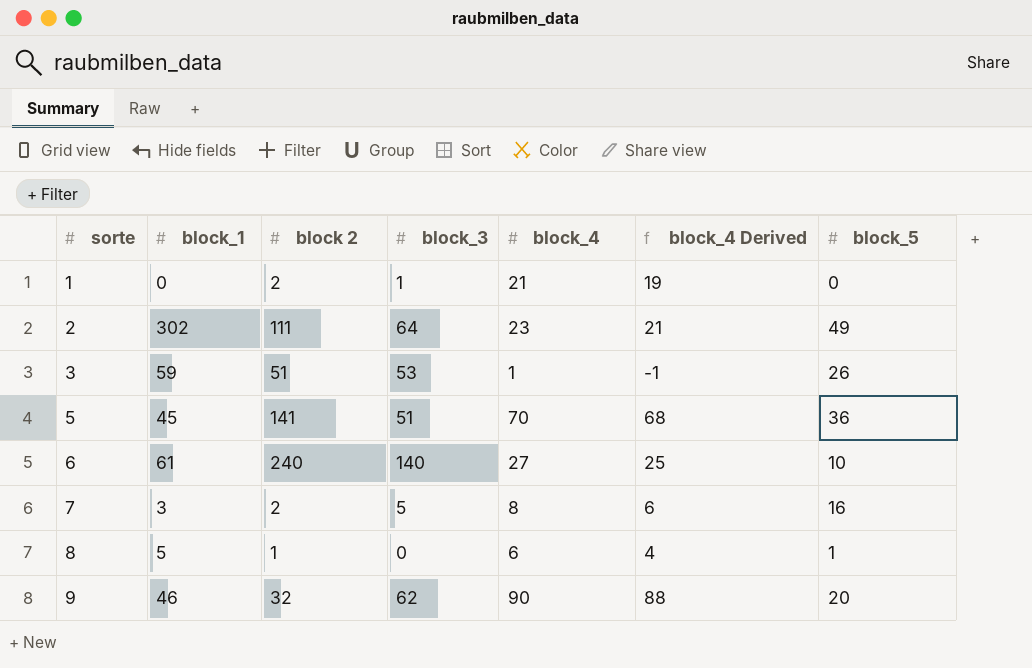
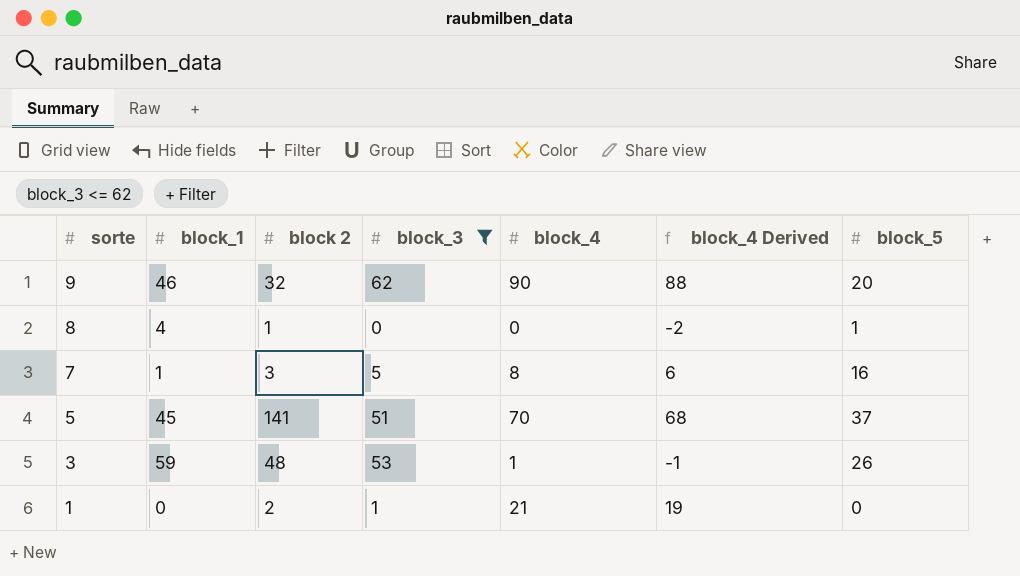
filter: none -> block_3 <= 62
row order: sorte ascending -> sorte descending
8 | block_1: 5 -> 4
8 | block_4: 6 -> 0
8 | block_4 Derived: 4 -> -2
7 | block_1: 3 -> 1
7 | block 2: 2 -> 3
5 | block_5: 36 -> 37
3 | block 2: 51 -> 48

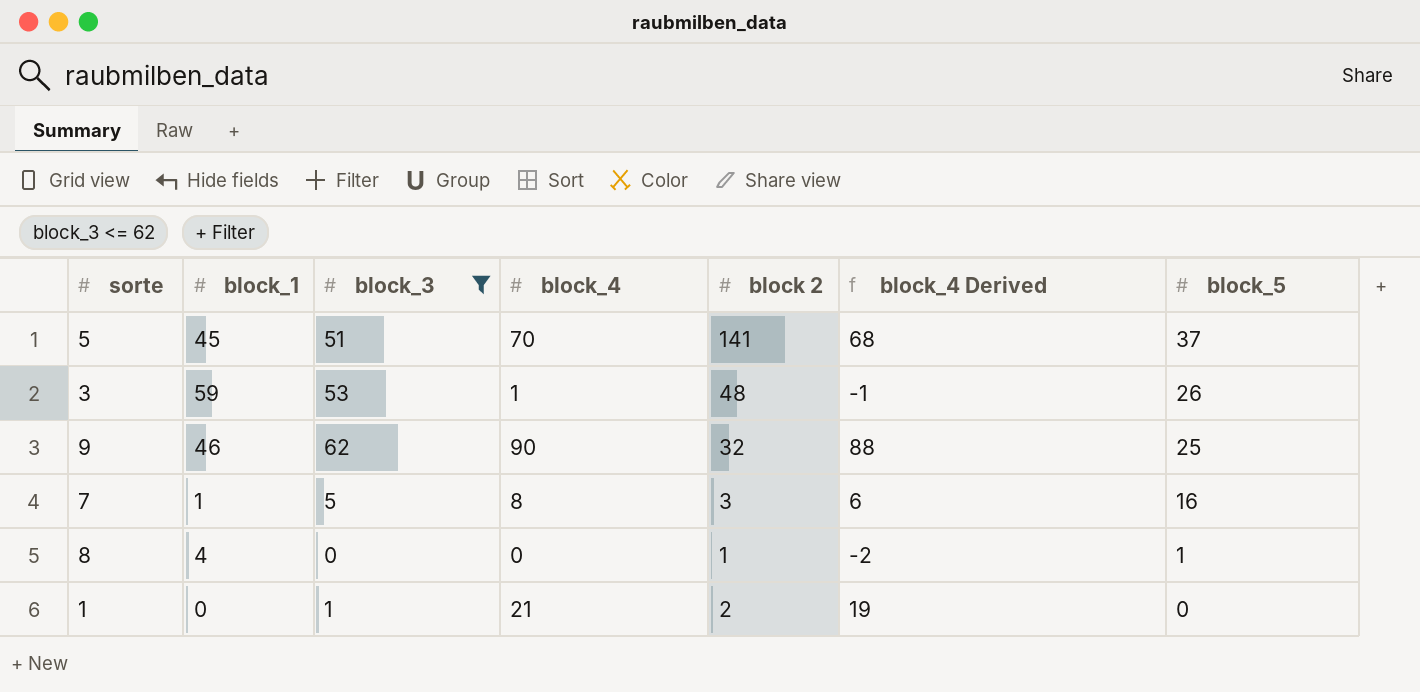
row order: sorte descending -> block_5 descending
column block 2 | position: 3 -> 5
9 | block_5: 20 -> 25

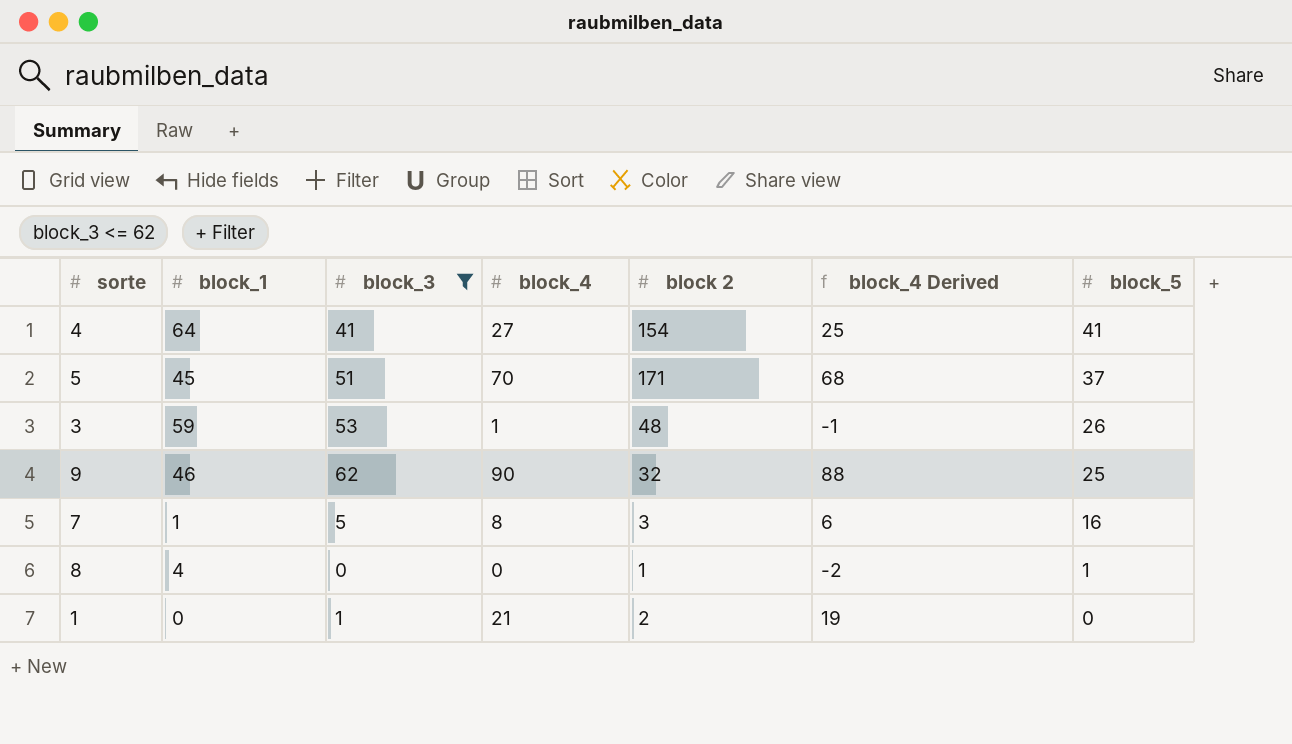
row 4: none -> 64 | 41 | 27 | 154 | 25 | 41
5 | block 2: 141 -> 171

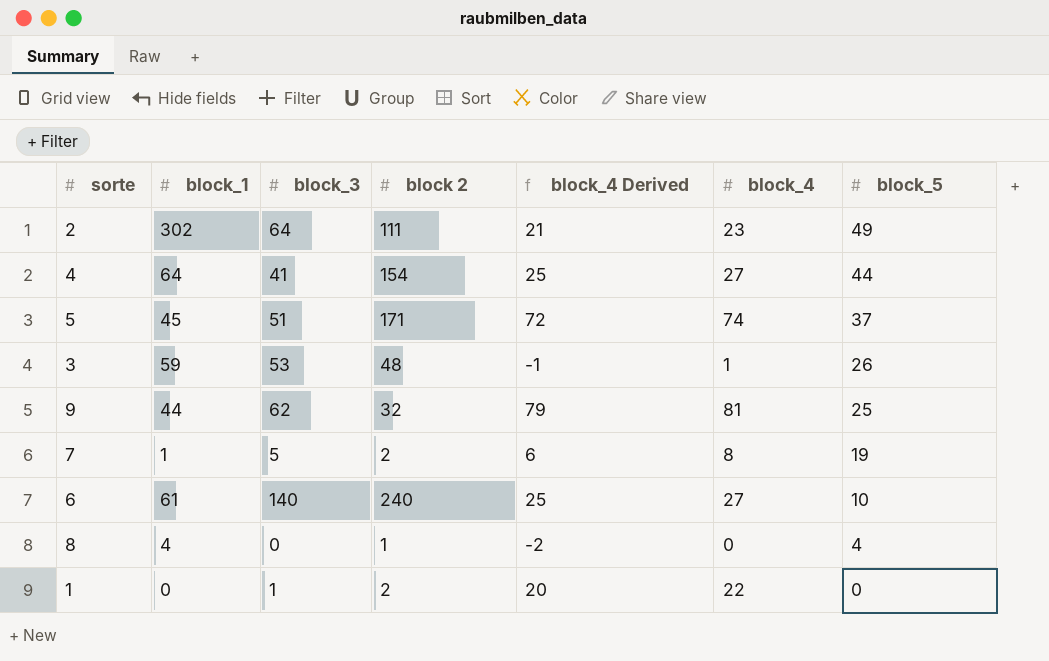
filter: block_3 <= 62 -> none
column block_4 | position: 4 -> 6
4 | block_5: 41 -> 44
5 | block_4 Derived: 68 -> 72
5 | block_4: 70 -> 74
9 | block_1: 46 -> 44
9 | block_4 Derived: 88 -> 79
9 | block_4: 90 -> 81
7 | block 2: 3 -> 2
7 | block_5: 16 -> 19
8 | block_5: 1 -> 4
1 | block_4 Derived: 19 -> 20
1 | block_4: 21 -> 22

